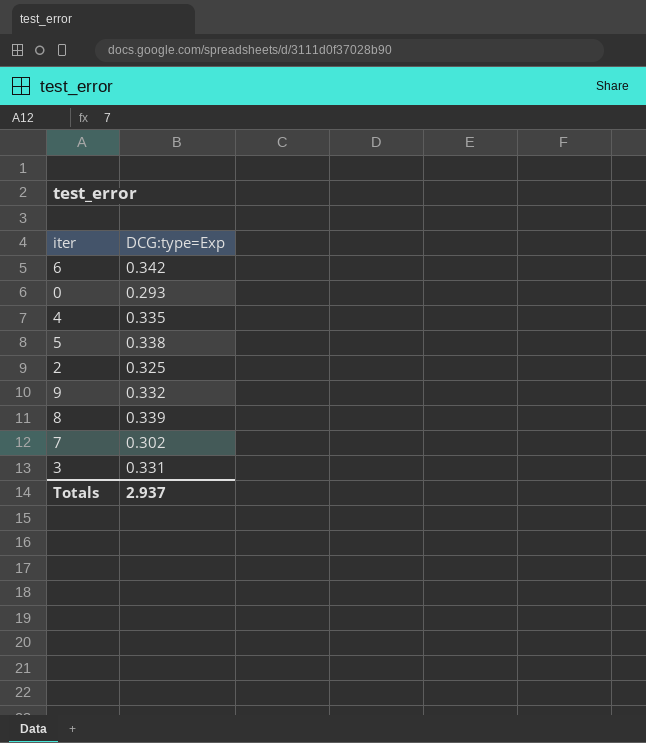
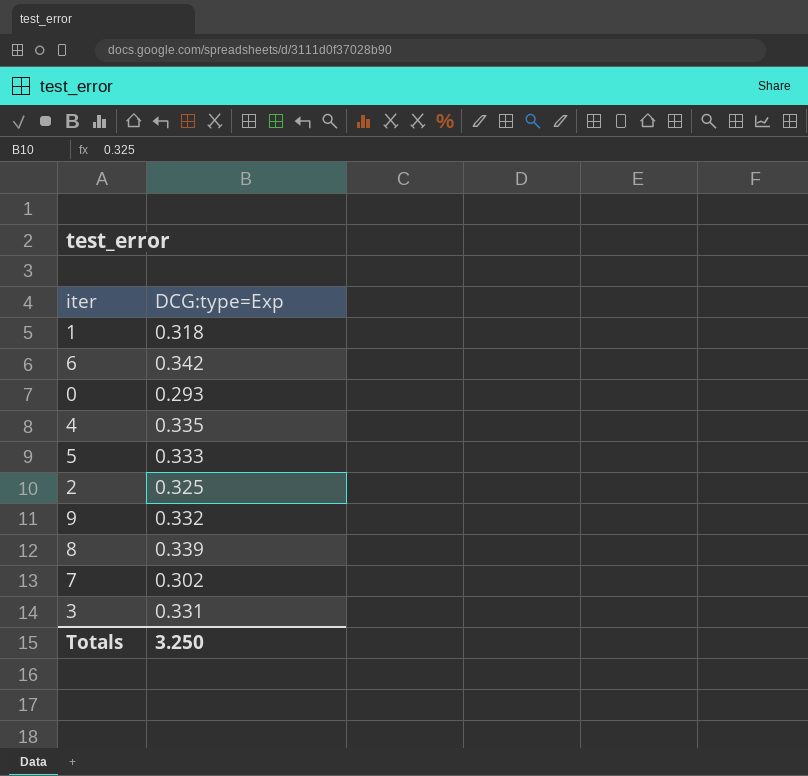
row 1: none -> 0.318
5 | DCG:type=Exp: 0.338 -> 0.333
Totals | DCG:type=Exp: 2.937 -> 3.250

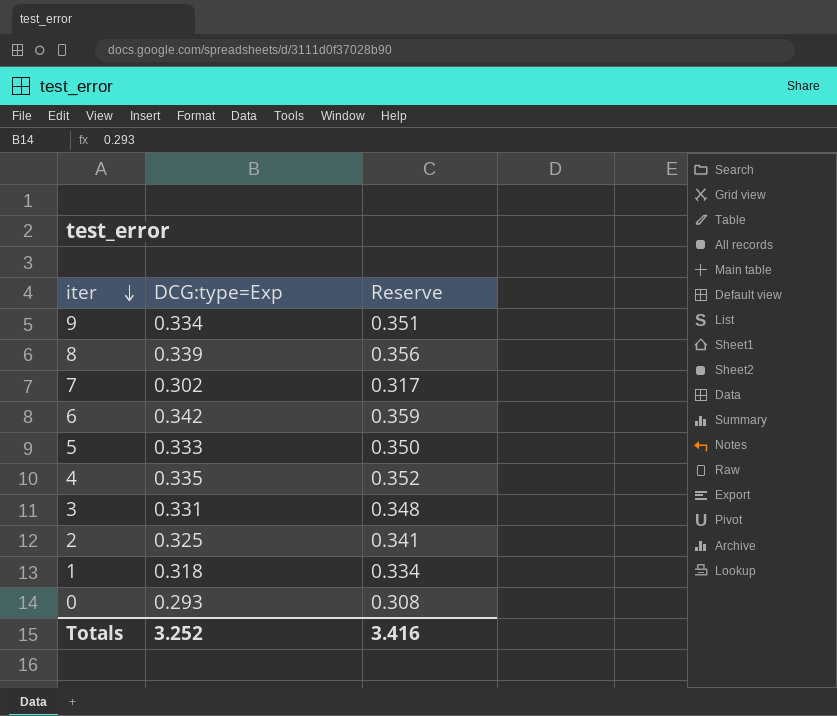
row order: none -> iter descending
column Reserve | formula: none -> [DCG:type=Exp] * 1.05
9 | DCG:type=Exp: 0.332 -> 0.334
Totals | DCG:type=Exp: 3.250 -> 3.252

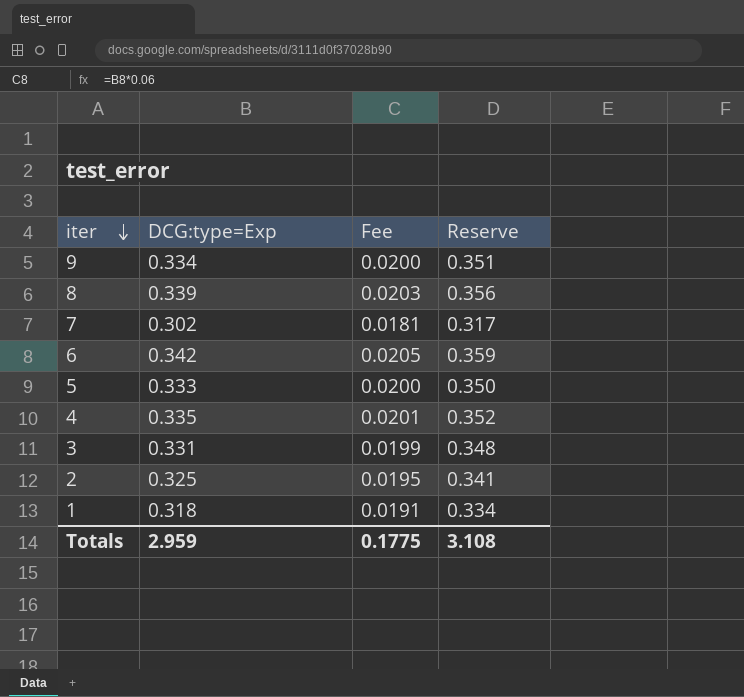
column Fee | formula: none -> [DCG:type=Exp] * 0.06
row 0: 0.293 | 0.308 -> none
Totals | DCG:type=Exp: 3.252 -> 2.959
Totals | Reserve: 3.416 -> 3.108

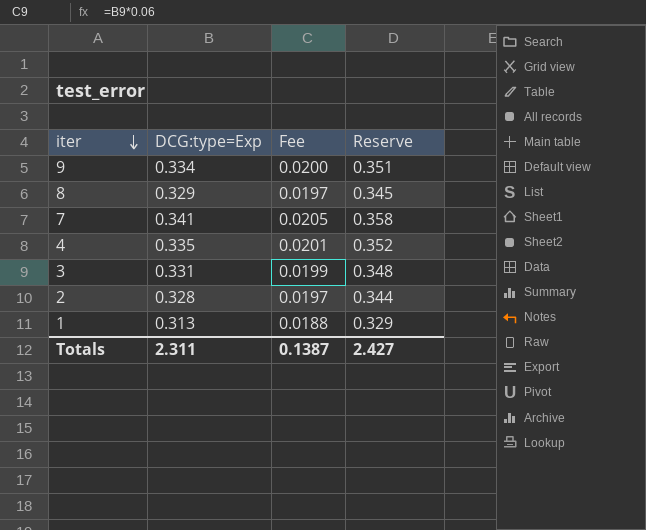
row 6: 0.342 | 0.0205 | 0.359 -> none
row 5: 0.333 | 0.0200 | 0.350 -> none
8 | DCG:type=Exp: 0.339 -> 0.329
8 | Fee: 0.0203 -> 0.0197
8 | Reserve: 0.356 -> 0.345
7 | DCG:type=Exp: 0.302 -> 0.341
7 | Fee: 0.0181 -> 0.0205
7 | Reserve: 0.317 -> 0.358
2 | DCG:type=Exp: 0.325 -> 0.328
2 | Fee: 0.0195 -> 0.0197
2 | Reserve: 0.341 -> 0.344
1 | DCG:type=Exp: 0.318 -> 0.313
1 | Fee: 0.0191 -> 0.0188
1 | Reserve: 0.334 -> 0.329
Totals | DCG:type=Exp: 2.959 -> 2.311
Totals | Fee: 0.1775 -> 0.1387
Totals | Reserve: 3.108 -> 2.427

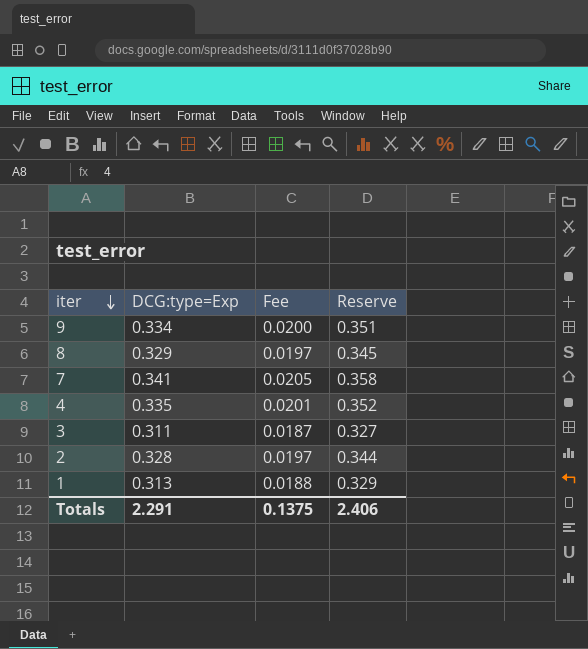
3 | DCG:type=Exp: 0.331 -> 0.311
3 | Fee: 0.0199 -> 0.0187
3 | Reserve: 0.348 -> 0.327
Totals | DCG:type=Exp: 2.311 -> 2.291
Totals | Fee: 0.1387 -> 0.1375
Totals | Reserve: 2.427 -> 2.406

